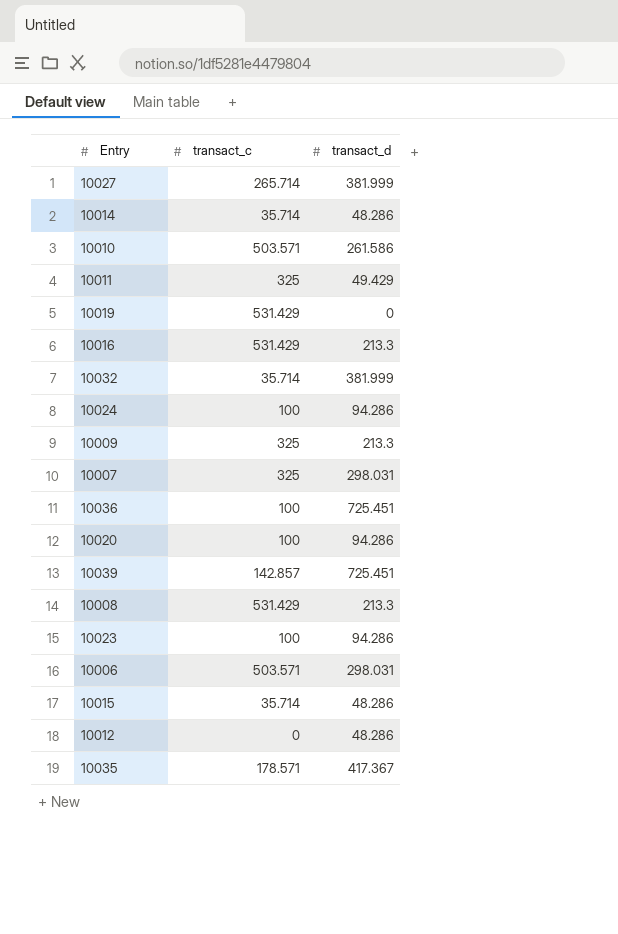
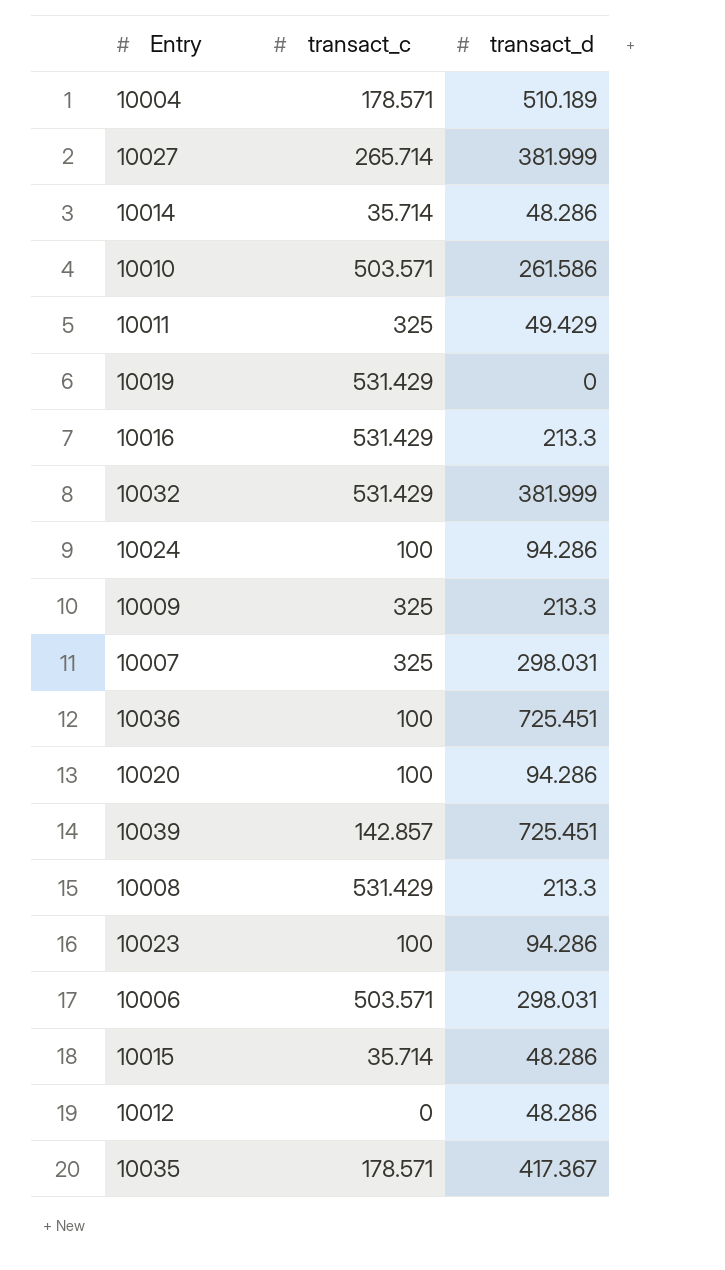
row 10004: none -> 178.571 | 510.189
10032 | transact_c: 35.714 -> 531.429

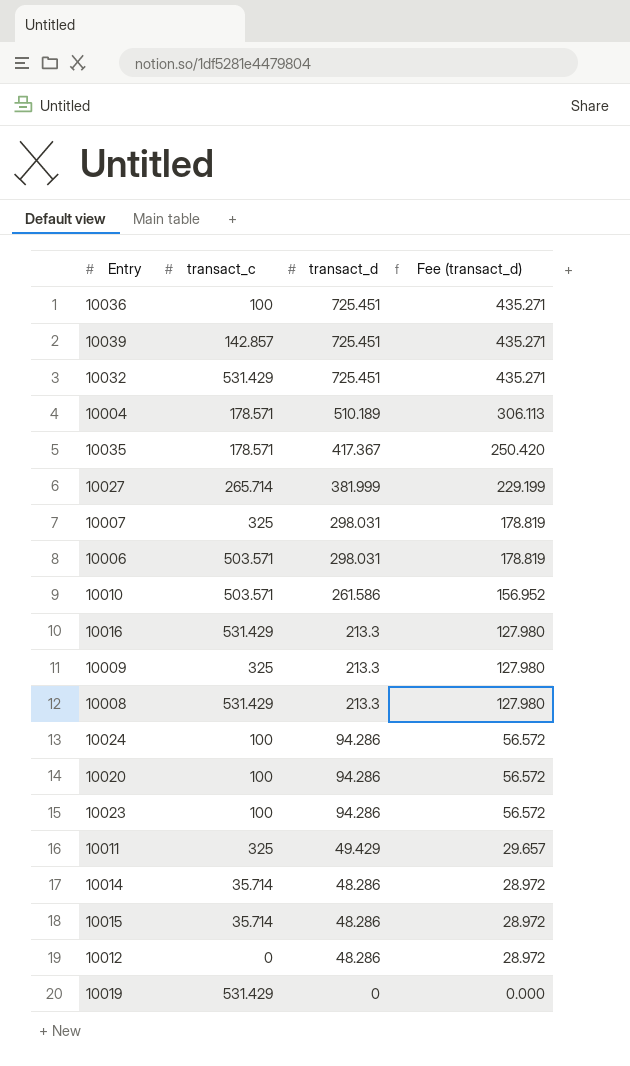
row order: none -> transact_d descending
column Fee (transact_d) | formula: none -> [transact_d] * 0.6
10032 | transact_d: 381.999 -> 725.451

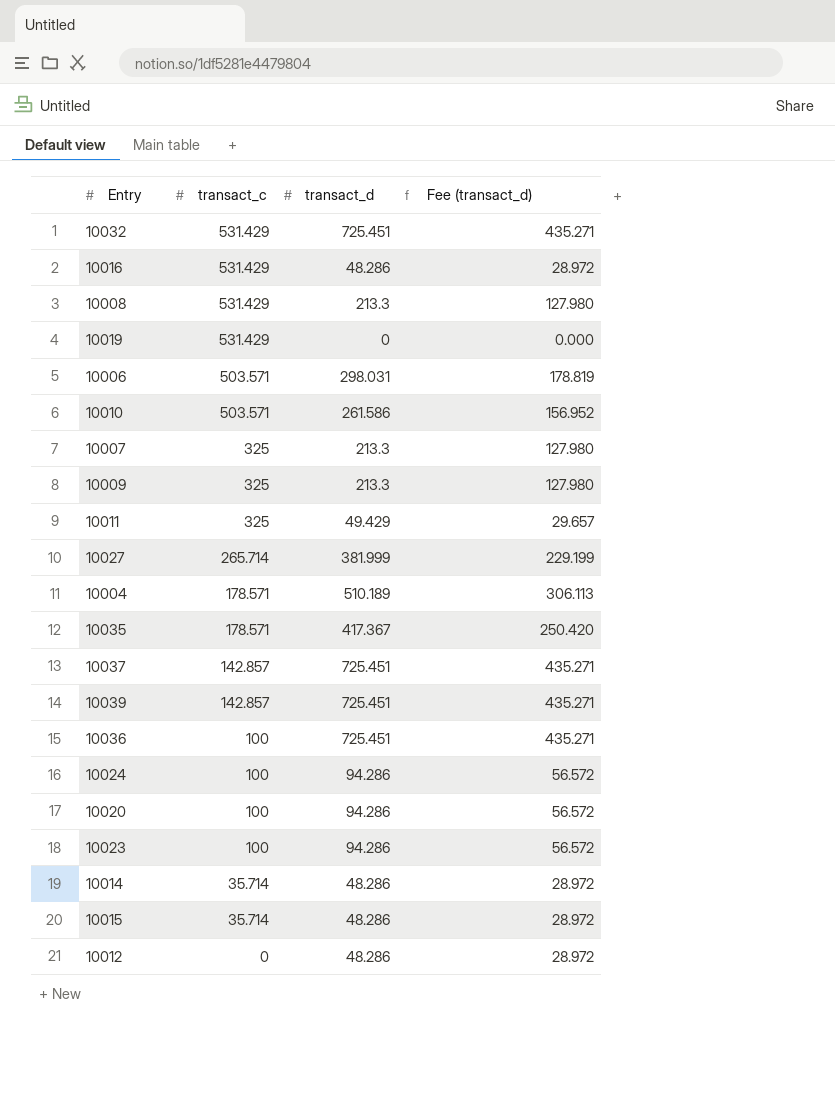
row order: transact_d descending -> transact_c descending
10016 | transact_d: 213.3 -> 48.286
10016 | Fee (transact_d): 127.980 -> 28.972
10007 | transact_d: 298.031 -> 213.3
10007 | Fee (transact_d): 178.819 -> 127.980
row 10037: none -> 142.857 | 725.451 | 435.271

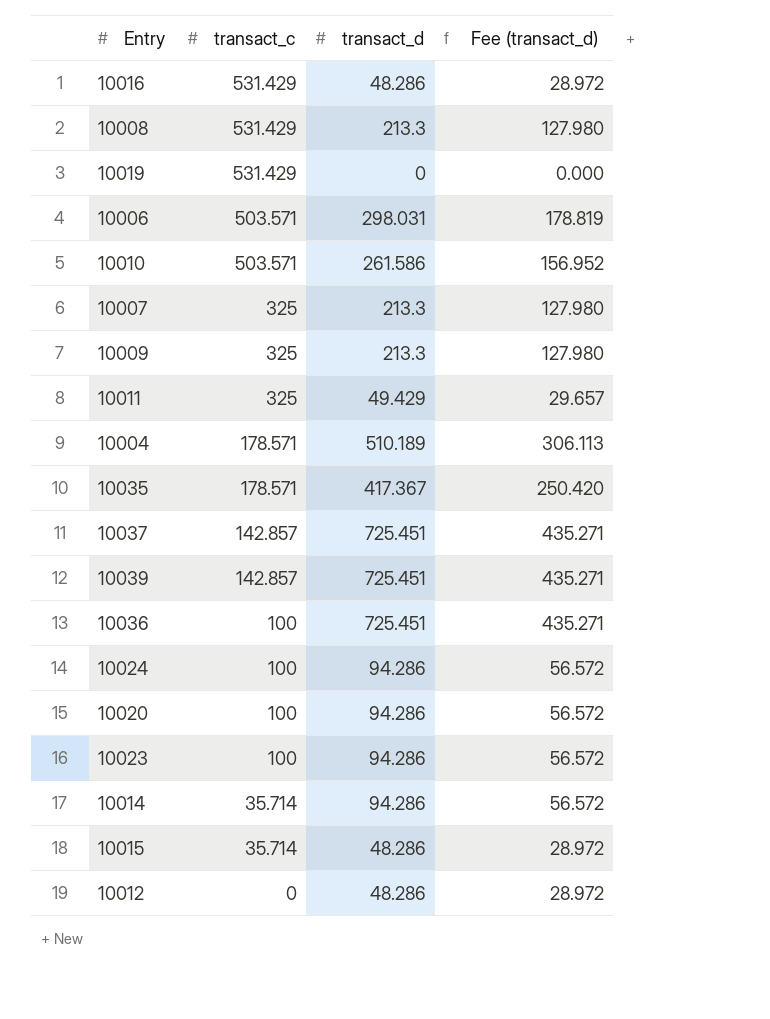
row 10032: 531.429 | 725.451 | 435.271 -> none
row 10027: 265.714 | 381.999 | 229.199 -> none
10014 | transact_d: 48.286 -> 94.286
10014 | Fee (transact_d): 28.972 -> 56.572

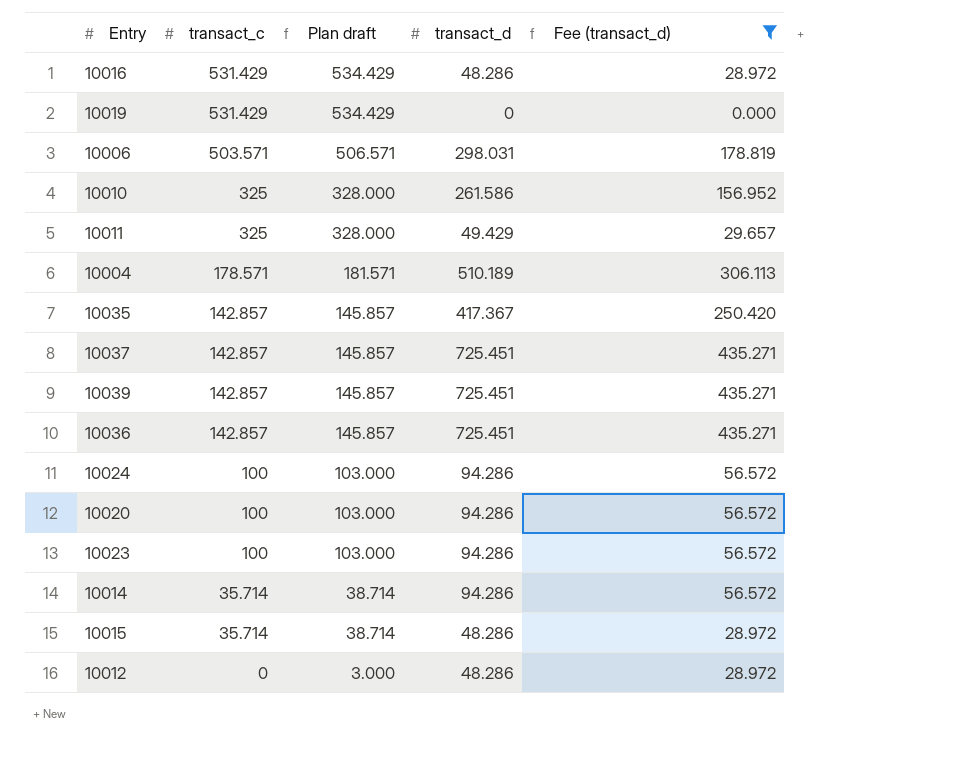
filter: none -> Fee (transact_d) != 127.980
column Plan draft | formula: none -> [transact_c] + 3
10010 | transact_c: 503.571 -> 325
10035 | transact_c: 178.571 -> 142.857
10036 | transact_c: 100 -> 142.857

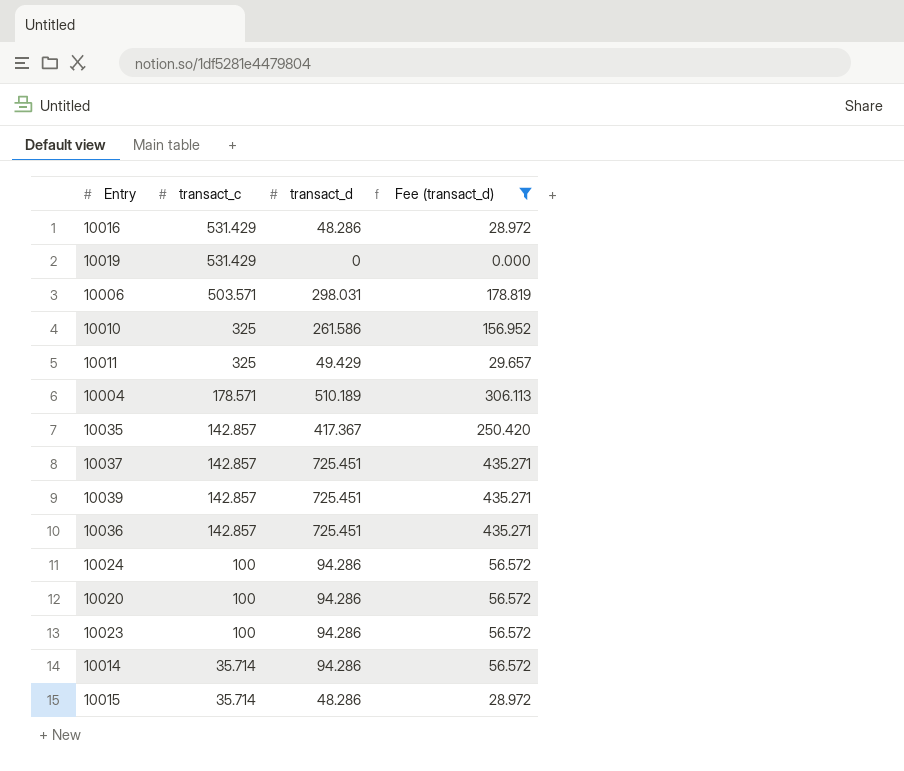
column Plan draft | formula: [transact_c] + 3 -> none
row 10012: 0 | 3.000 | 48.286 | 28.972 -> none

